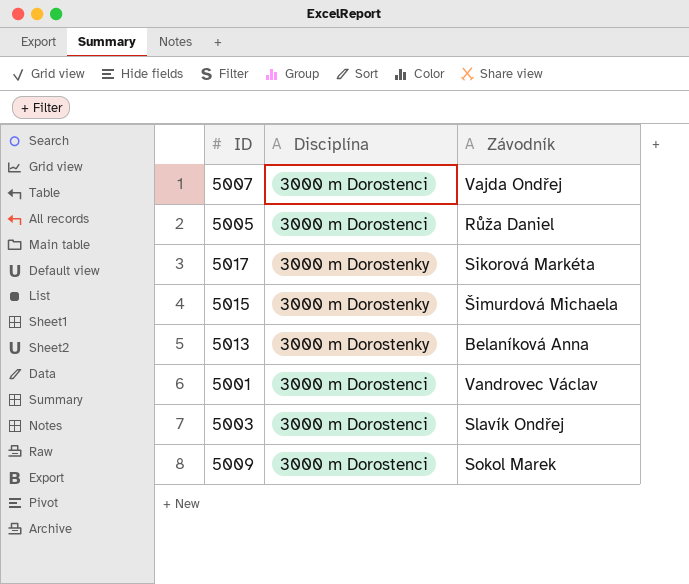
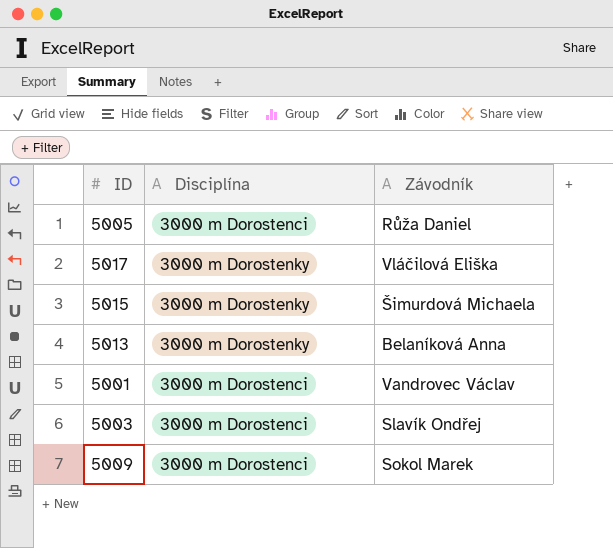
row 5007: 3000 m Dorostenci | Vajda Ondřej -> none
5017 | Závodník: Sikorová Markéta -> Vláčilová Eliška

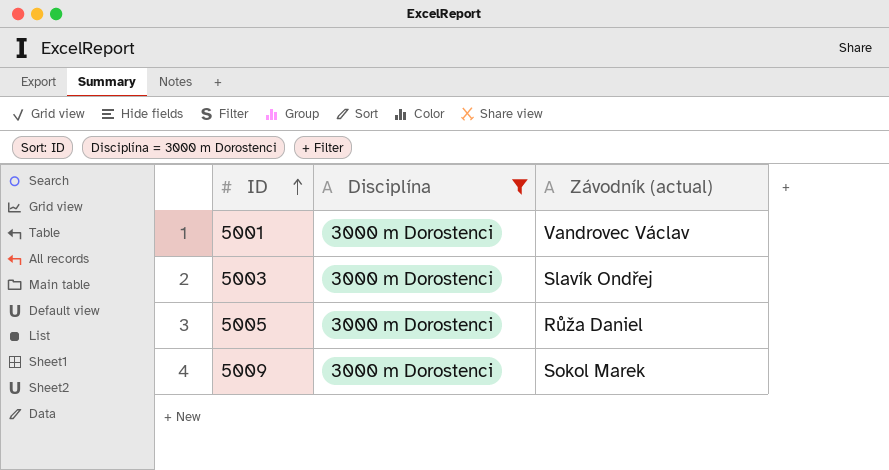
filter: none -> Disciplína = 3000 m Dorostenci
row order: none -> ID ascending
column name: Závodník -> Závodník (actual)

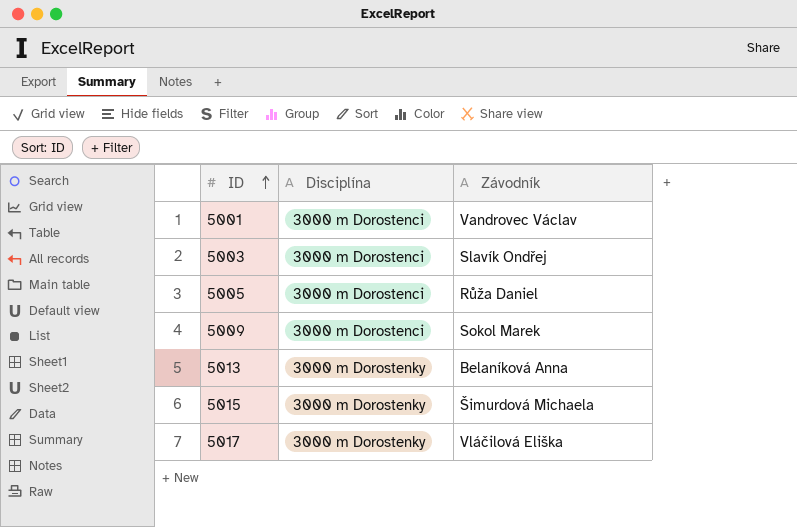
filter: Disciplína = 3000 m Dorostenci -> none
column name: Závodník (actual) -> Závodník

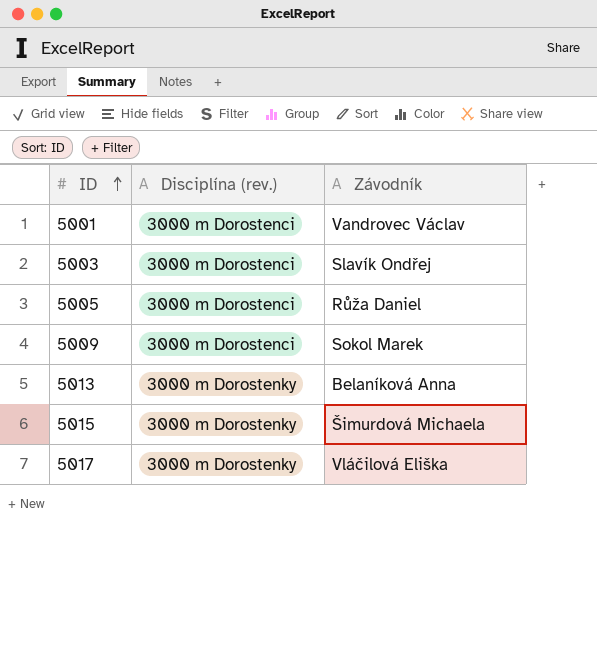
column name: Disciplína -> Disciplína (rev.)

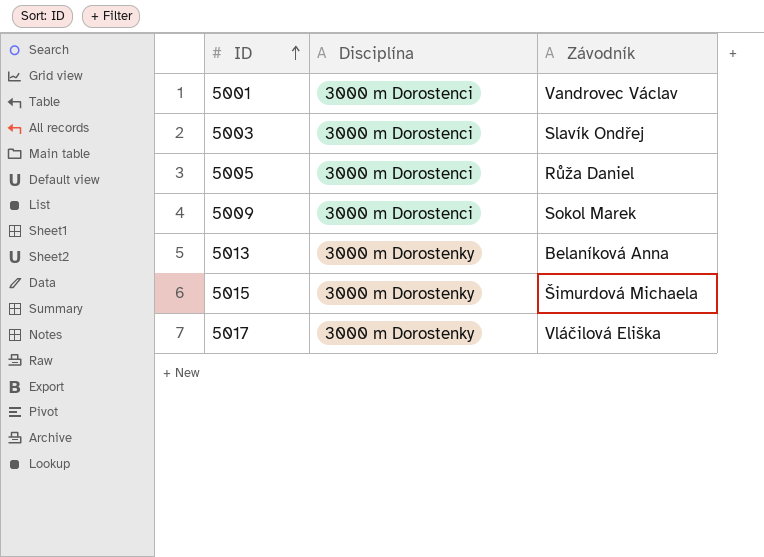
column name: Disciplína (rev.) -> Disciplína

